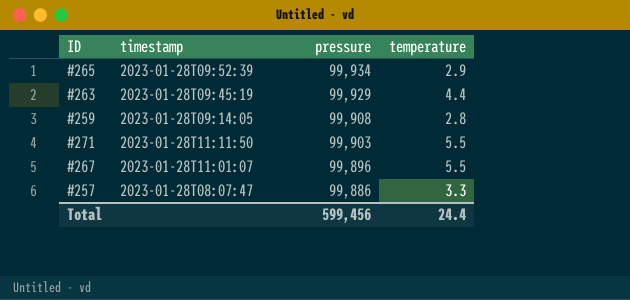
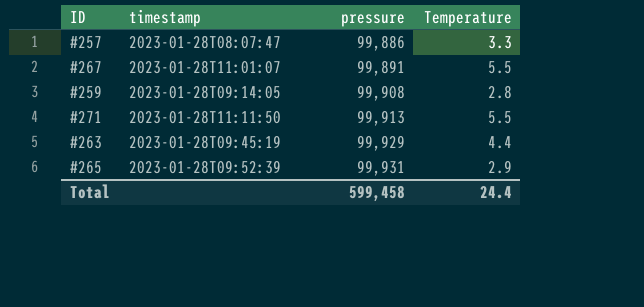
row order: pressure descending -> pressure ascending
column name: temperature -> Temperature
#267 | pressure: 99,896 -> 99,891
#271 | pressure: 99,903 -> 99,913
#265 | pressure: 99,934 -> 99,931
Total | pressure: 599,456 -> 599,458

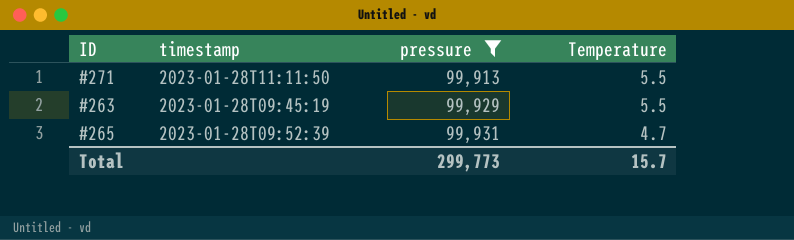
filter: none -> pressure >= 99,913
#263 | Temperature: 4.4 -> 5.5
#265 | Temperature: 2.9 -> 4.7
Total | pressure: 599,458 -> 299,773
Total | Temperature: 24.4 -> 15.7

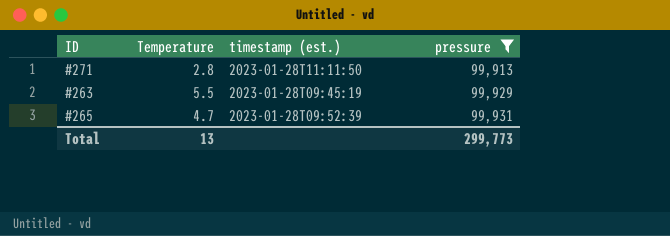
column Temperature | position: 4 -> 2
column name: timestamp -> timestamp (est.)
#271 | Temperature: 5.5 -> 2.8
Total | Temperature: 15.7 -> 13

